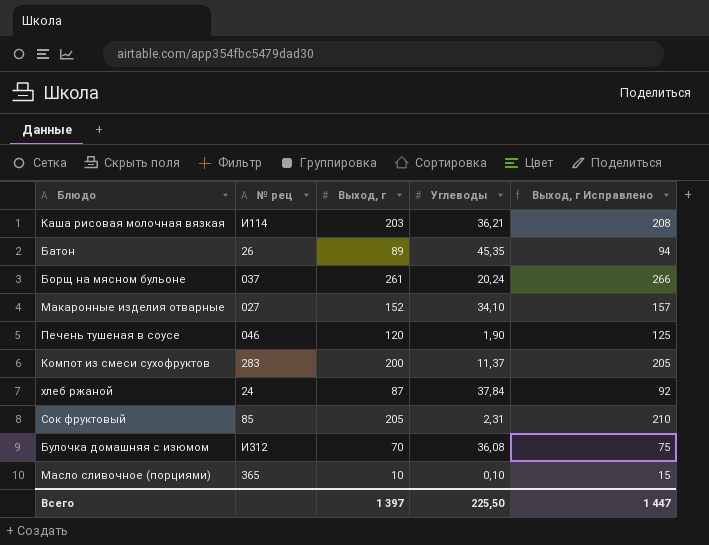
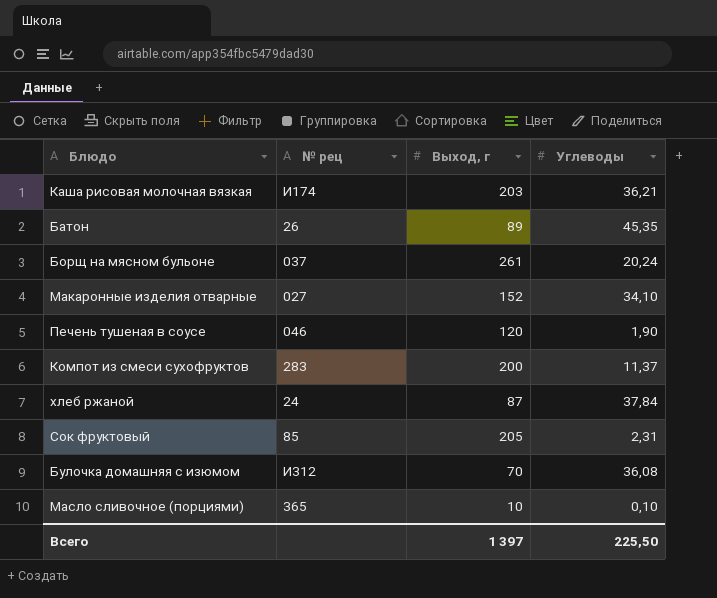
column Выход, г Исправлено | formula: [Выход, г] + 5 -> none
Каша рисовая молочная вязкая | № рец: И114 -> И174

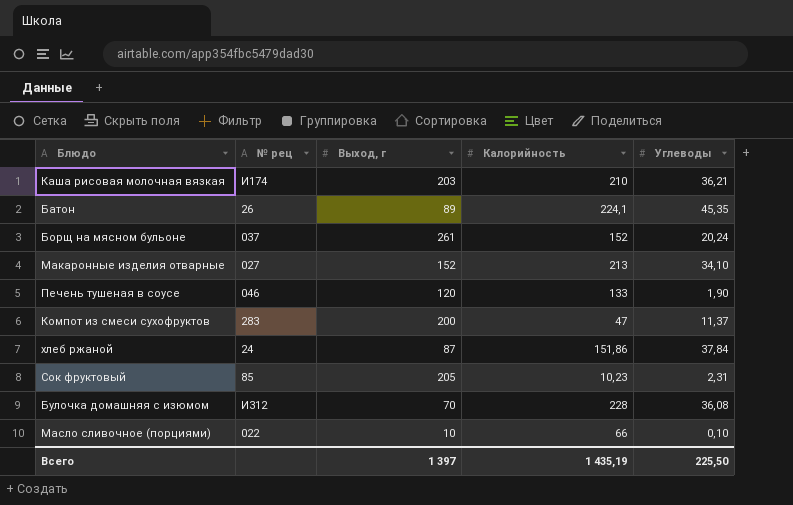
column Калорийность | position: none -> 4
Масло сливочное (порциями) | № рец: 365 -> 022

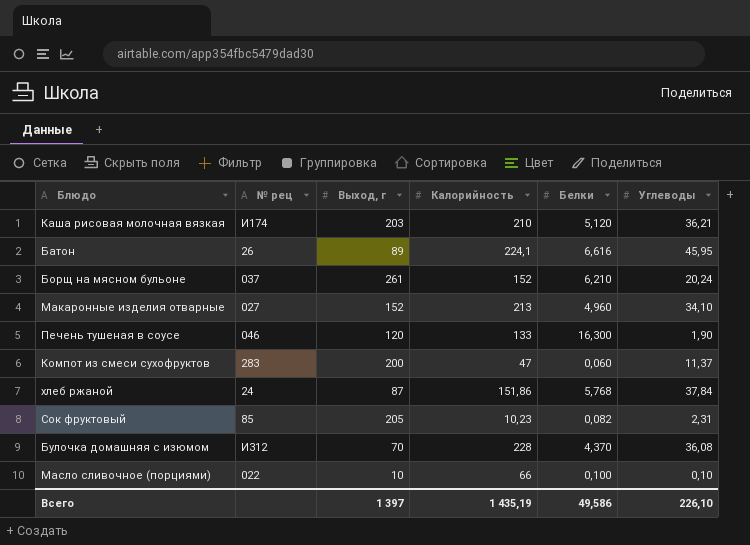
column Белки | position: none -> 5
Батон | Углеводы: 45,35 -> 45,95
Всего | Углеводы: 225,50 -> 226,10

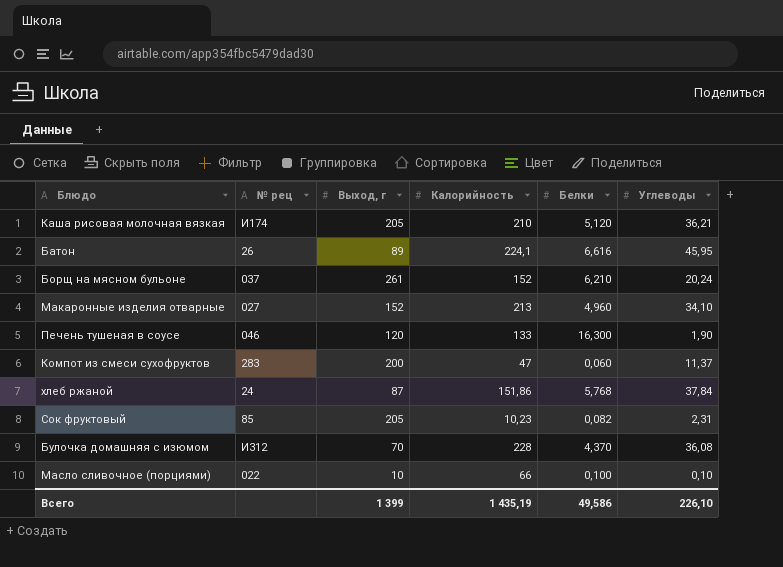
Каша рисовая молочная вязкая | Выход, г: 203 -> 205
Всего | Выход, г: 1 397 -> 1 399

